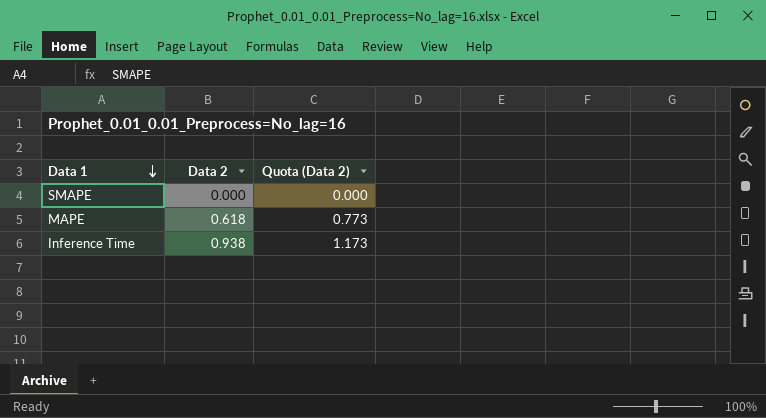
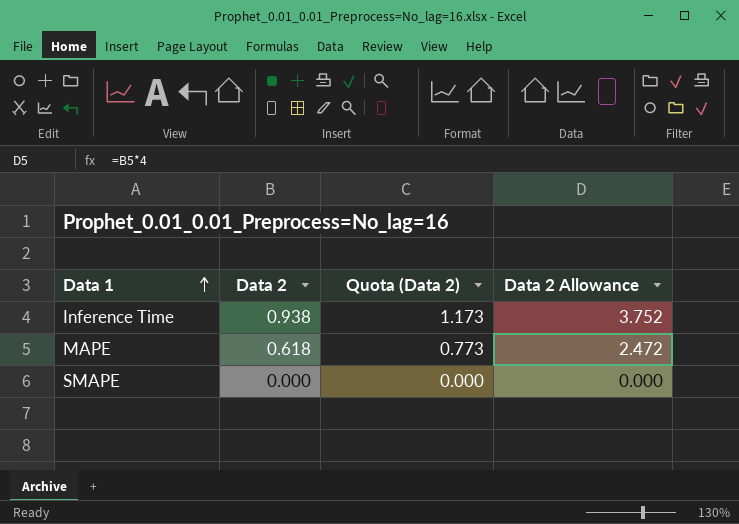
row order: Data 1 descending -> Data 1 ascending
column Data 2 Allowance | formula: none -> [Data 2] * 4

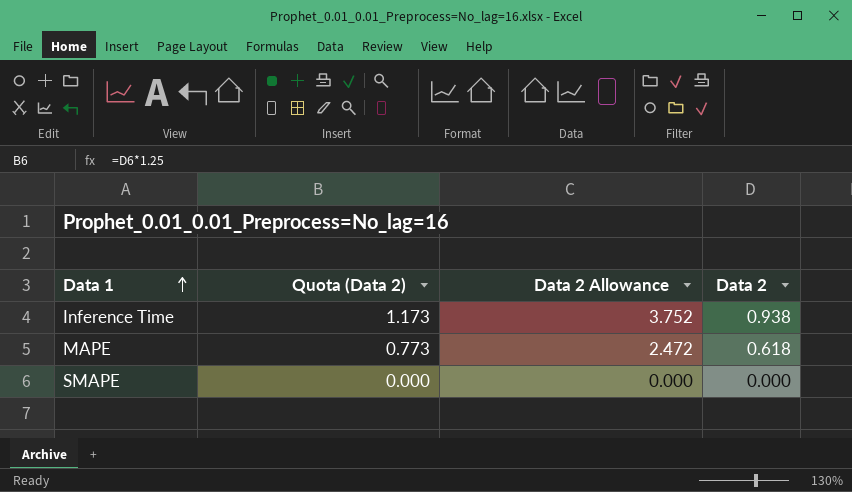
column Data 2 | position: 2 -> 4

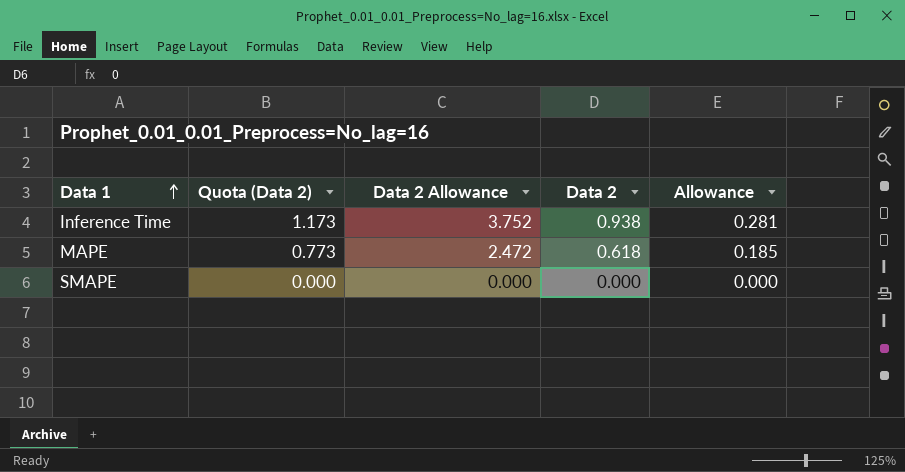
column Allowance | formula: none -> [Data 2] * 0.3

